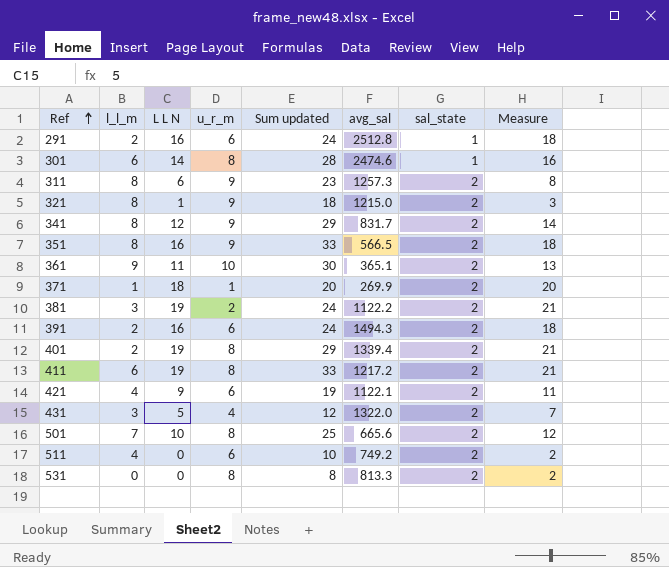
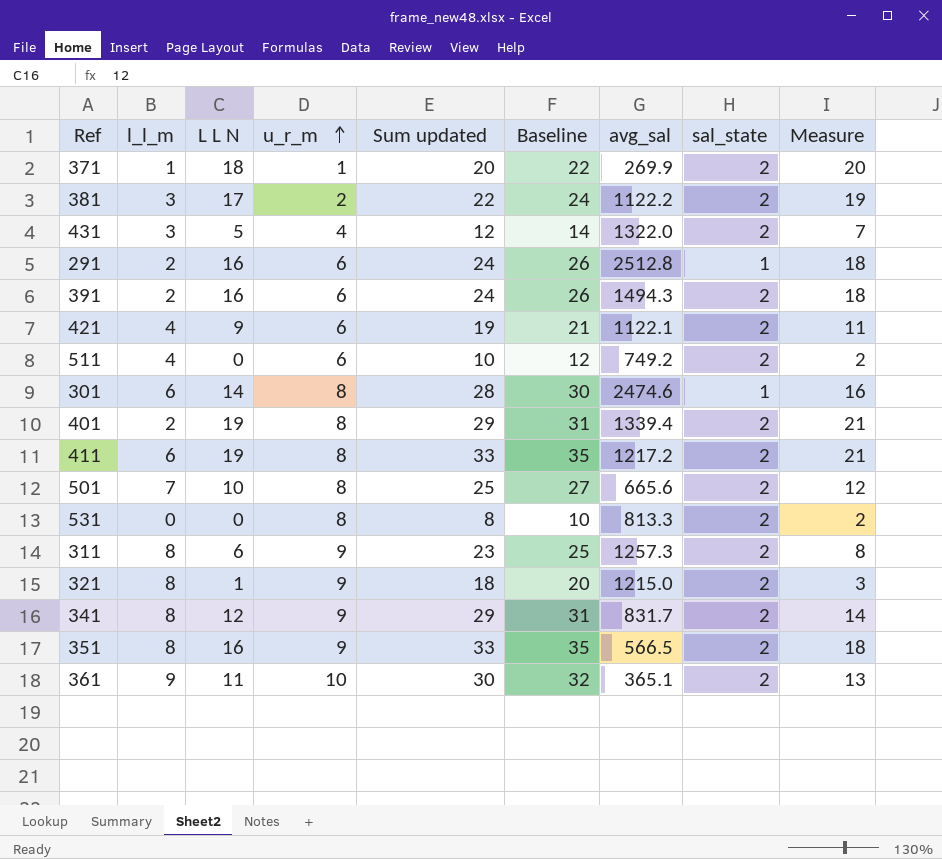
row order: Ref ascending -> u_r_m ascending
column Baseline | formula: none -> [Sum updated] + 2
381 | L L N: 19 -> 17
381 | Sum updated: 24 -> 22
381 | Measure: 21 -> 19

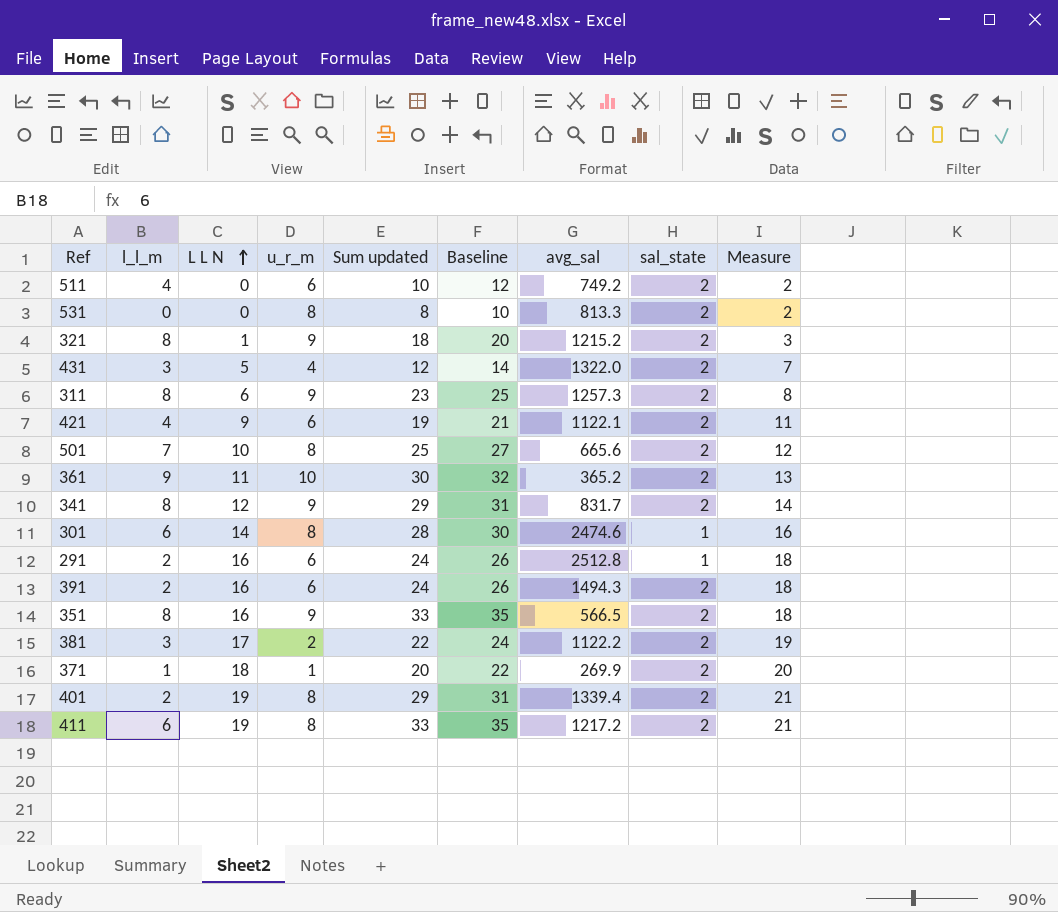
row order: u_r_m ascending -> L L N ascending
321 | avg_sal: 1215.0 -> 1215.2
361 | avg_sal: 365.1 -> 365.2

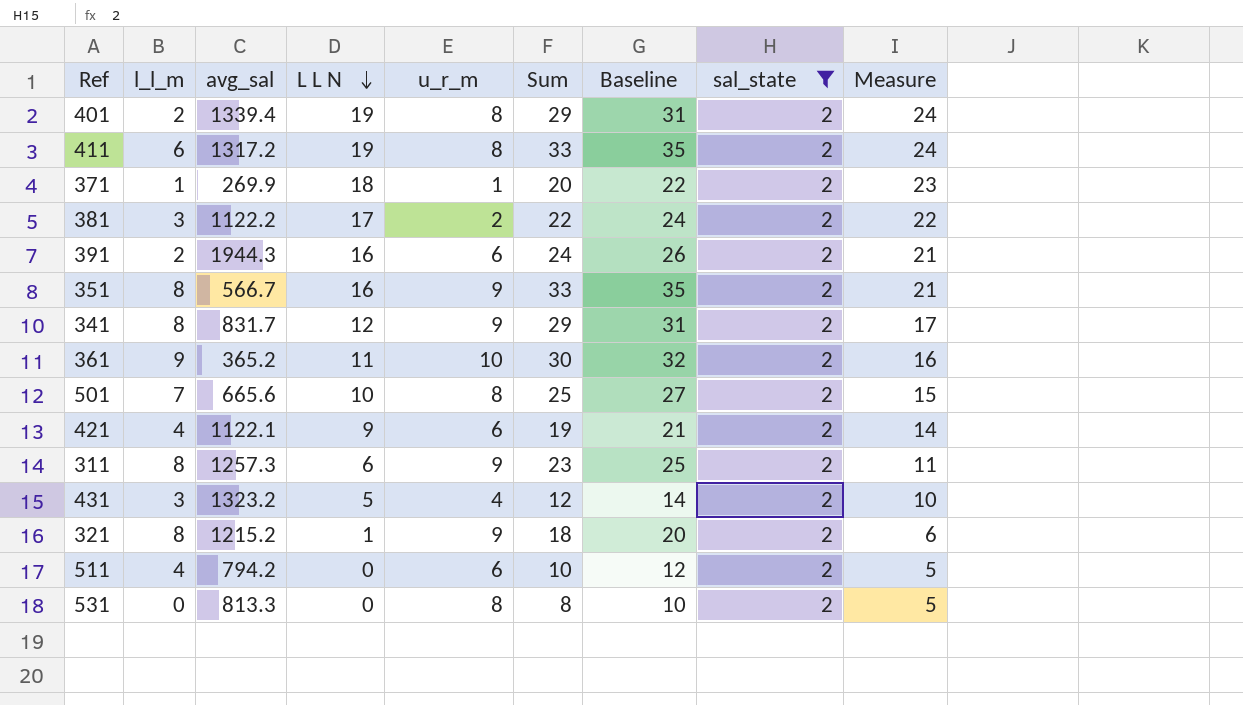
filter: none -> sal_state = 2
row order: L L N ascending -> L L N descending
column avg_sal | position: 7 -> 3
column name: Sum updated -> Sum
column Measure | formula: [L L N] + 2 -> [L L N] + 5
411 | avg_sal: 1217.2 -> 1317.2
391 | avg_sal: 1494.3 -> 1944.3
351 | avg_sal: 566.5 -> 566.7
431 | avg_sal: 1322.0 -> 1323.2
511 | avg_sal: 749.2 -> 794.2

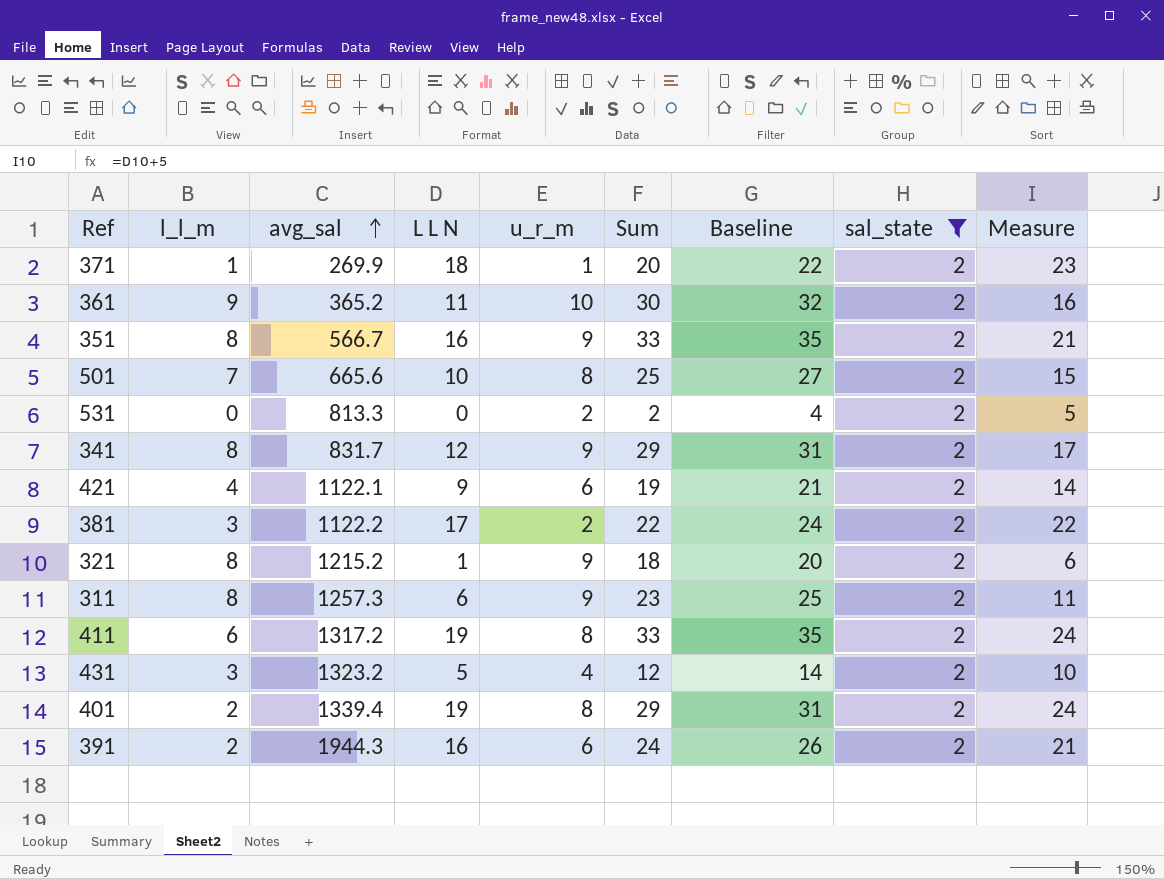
row order: L L N descending -> avg_sal ascending
row 511: 4 | 794.2 | 0 | 6 | 10 | 12 | 2 | 5 -> none
531 | u_r_m: 8 -> 2
531 | Sum: 8 -> 2
531 | Baseline: 10 -> 4

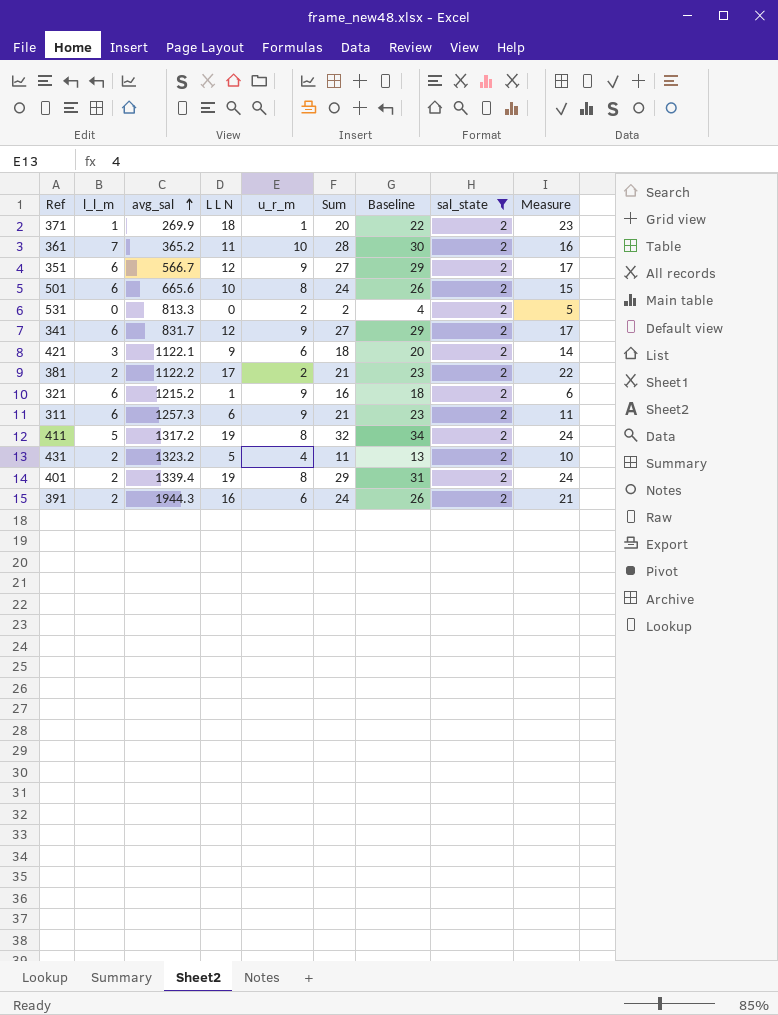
361 | l_l_m: 9 -> 7
361 | Sum: 30 -> 28
361 | Baseline: 32 -> 30
351 | l_l_m: 8 -> 6
351 | L L N: 16 -> 12
351 | Sum: 33 -> 27
351 | Baseline: 35 -> 29
351 | Measure: 21 -> 17
501 | l_l_m: 7 -> 6
501 | Sum: 25 -> 24
501 | Baseline: 27 -> 26
341 | l_l_m: 8 -> 6
341 | Sum: 29 -> 27
341 | Baseline: 31 -> 29
421 | l_l_m: 4 -> 3
421 | Sum: 19 -> 18
421 | Baseline: 21 -> 20
381 | l_l_m: 3 -> 2
381 | Sum: 22 -> 21
381 | Baseline: 24 -> 23
321 | l_l_m: 8 -> 6
321 | Sum: 18 -> 16
321 | Baseline: 20 -> 18
311 | l_l_m: 8 -> 6
311 | Sum: 23 -> 21
311 | Baseline: 25 -> 23
411 | l_l_m: 6 -> 5
411 | Sum: 33 -> 32
411 | Baseline: 35 -> 34
431 | l_l_m: 3 -> 2
431 | Sum: 12 -> 11
431 | Baseline: 14 -> 13

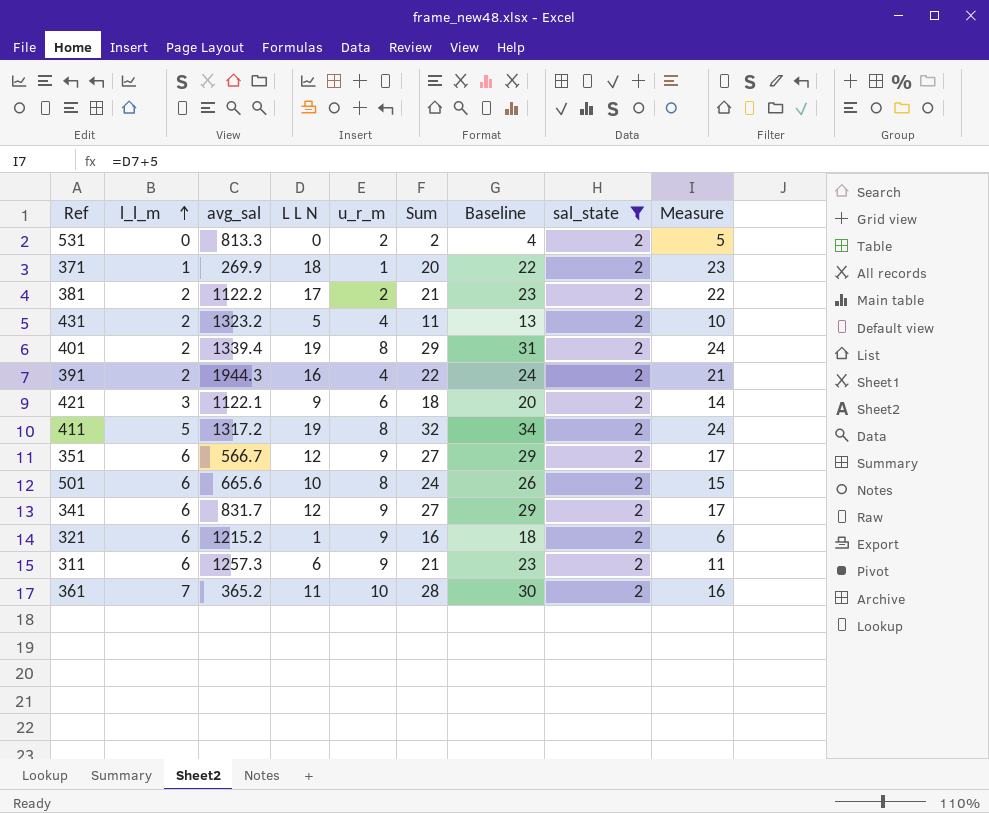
row order: avg_sal ascending -> l_l_m ascending
391 | u_r_m: 6 -> 4
391 | Sum: 24 -> 22
391 | Baseline: 26 -> 24

